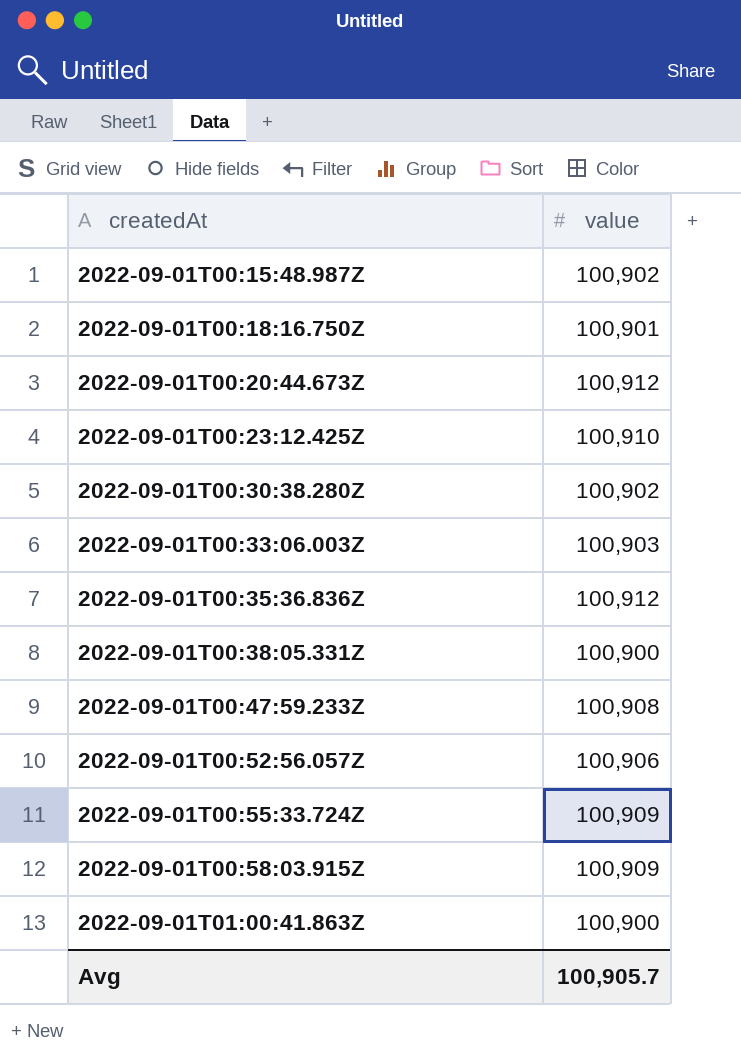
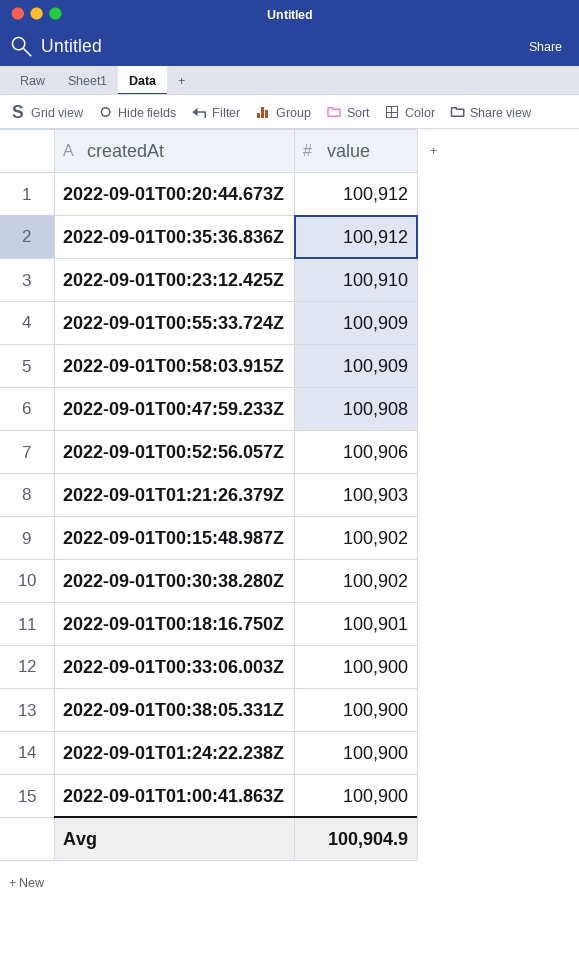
row order: createdAt ascending -> value descending
row 2022-09-01T01:21:26.379Z: none -> 100,903
2022-09-01T00:33:06.003Z | value: 100,903 -> 100,900
row 2022-09-01T01:24:22.238Z: none -> 100,900
Avg | value: 100,905.7 -> 100,904.9

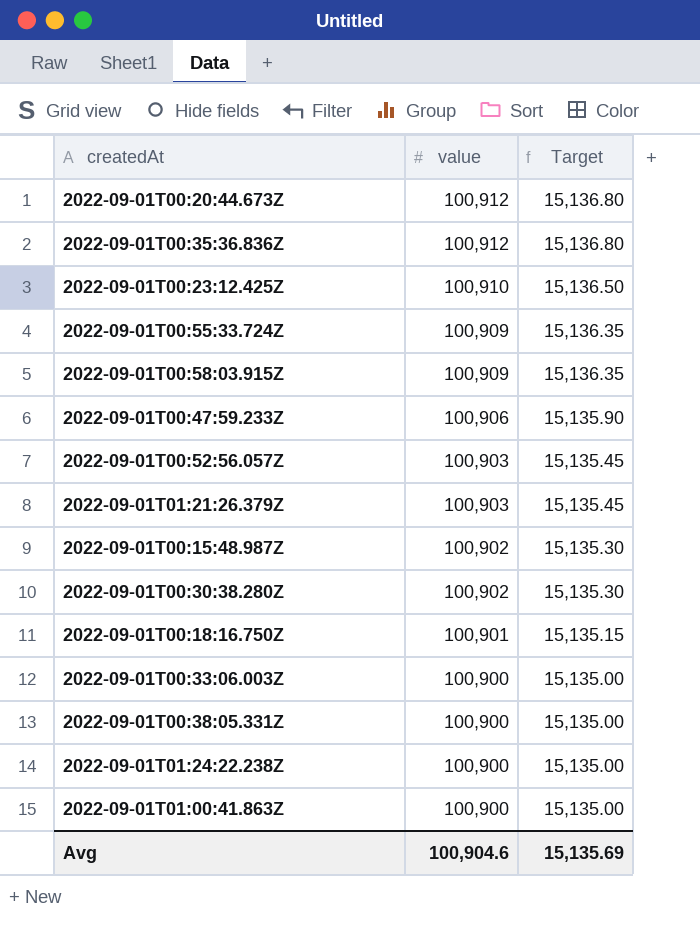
column Target | formula: none -> [value] * 0.15
2022-09-01T00:47:59.233Z | value: 100,908 -> 100,906
2022-09-01T00:52:56.057Z | value: 100,906 -> 100,903
Avg | value: 100,904.9 -> 100,904.6

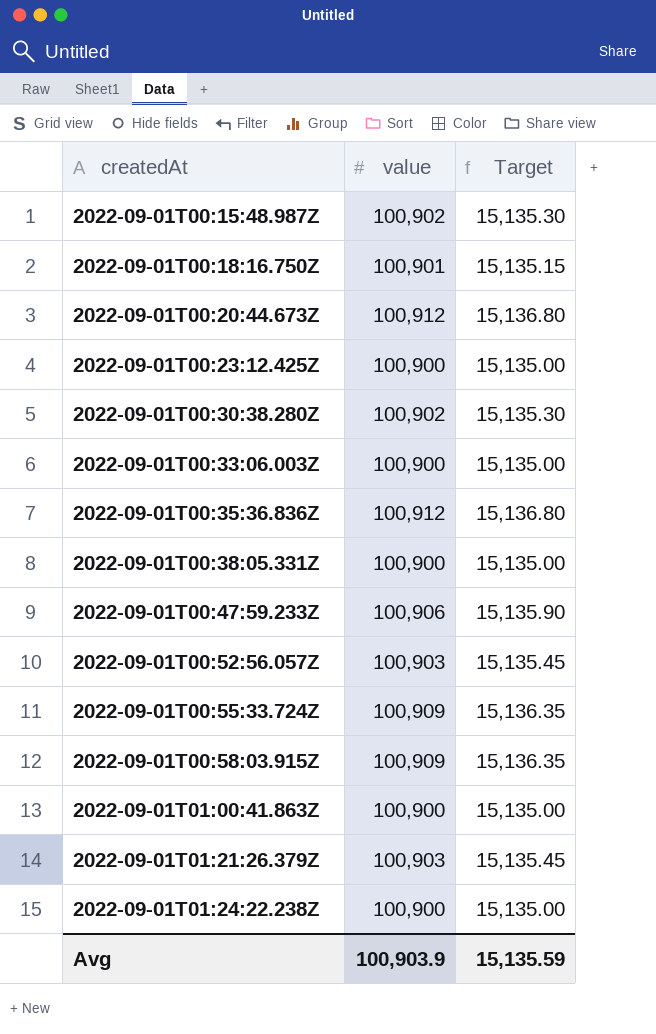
row order: value descending -> createdAt ascending
2022-09-01T00:23:12.425Z | value: 100,910 -> 100,900
2022-09-01T00:23:12.425Z | Target: 15,136.50 -> 15,135.00
Avg | value: 100,904.6 -> 100,903.9
Avg | Target: 15,135.69 -> 15,135.59

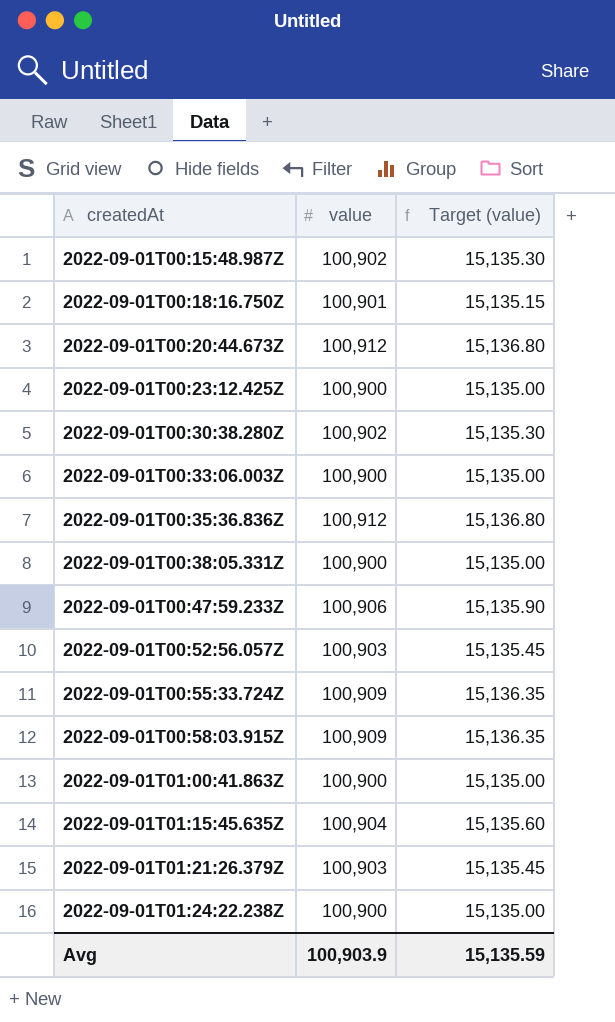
column name: Target -> Target (value)
row 2022-09-01T01:15:45.635Z: none -> 100,904 | 15,135.60

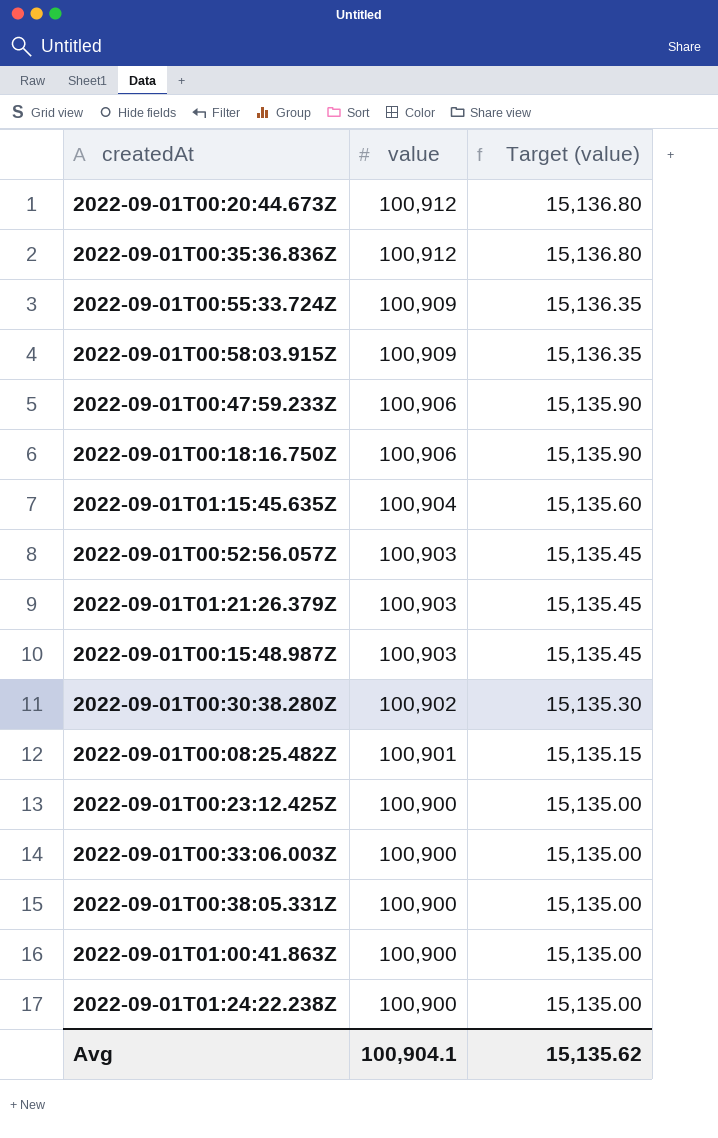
row order: createdAt ascending -> value descending
2022-09-01T00:18:16.750Z | value: 100,901 -> 100,906
2022-09-01T00:18:16.750Z | Target (value): 15,135.15 -> 15,135.90
2022-09-01T00:15:48.987Z | value: 100,902 -> 100,903
2022-09-01T00:15:48.987Z | Target (value): 15,135.30 -> 15,135.45
row 2022-09-01T00:08:25.482Z: none -> 100,901 | 15,135.15
Avg | value: 100,903.9 -> 100,904.1
Avg | Target (value): 15,135.59 -> 15,135.62

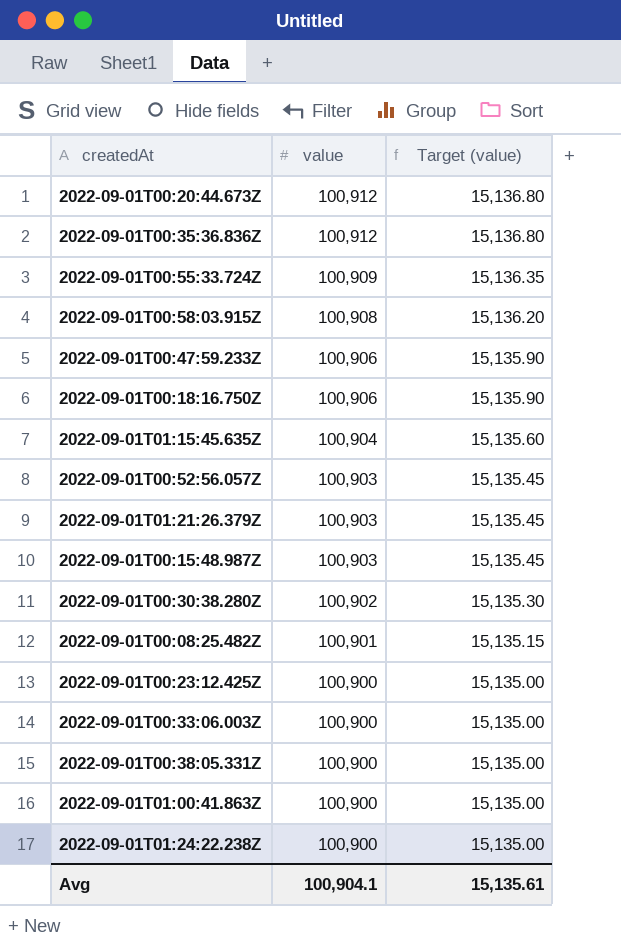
2022-09-01T00:58:03.915Z | value: 100,909 -> 100,908
2022-09-01T00:58:03.915Z | Target (value): 15,136.35 -> 15,136.20
Avg | Target (value): 15,135.62 -> 15,135.61

